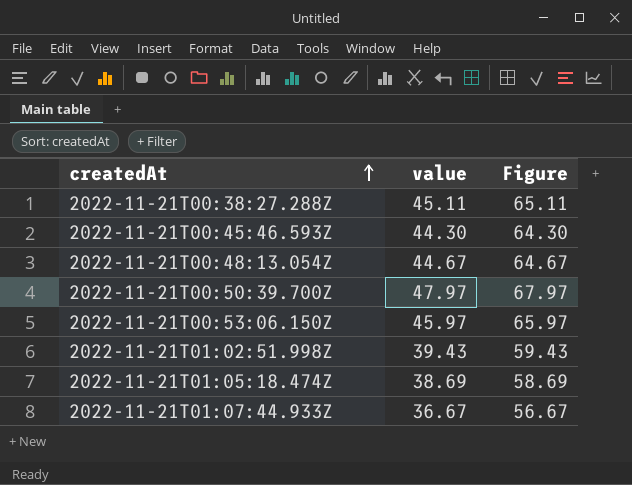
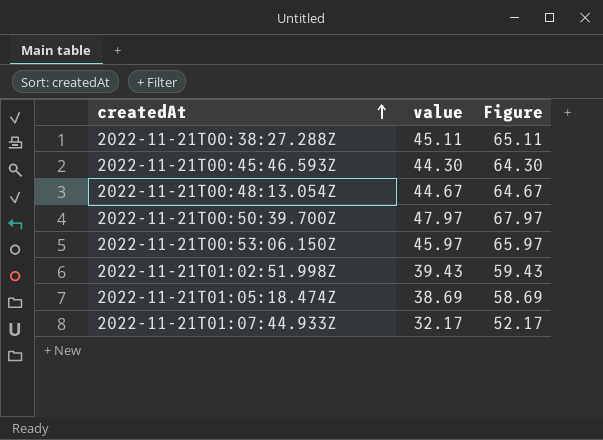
2022-11-21T01:07:44.933Z | value: 36.67 -> 32.17
2022-11-21T01:07:44.933Z | Figure: 56.67 -> 52.17

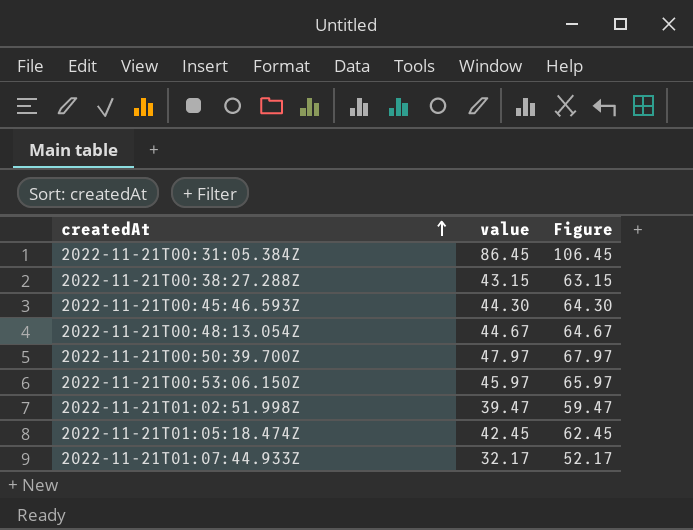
row 2022-11-21T00:31:05.384Z: none -> 86.45 | 106.45
2022-11-21T00:38:27.288Z | value: 45.11 -> 43.15
2022-11-21T00:38:27.288Z | Figure: 65.11 -> 63.15
2022-11-21T01:02:51.998Z | value: 39.43 -> 39.47
2022-11-21T01:02:51.998Z | Figure: 59.43 -> 59.47
2022-11-21T01:05:18.474Z | value: 38.69 -> 42.45
2022-11-21T01:05:18.474Z | Figure: 58.69 -> 62.45

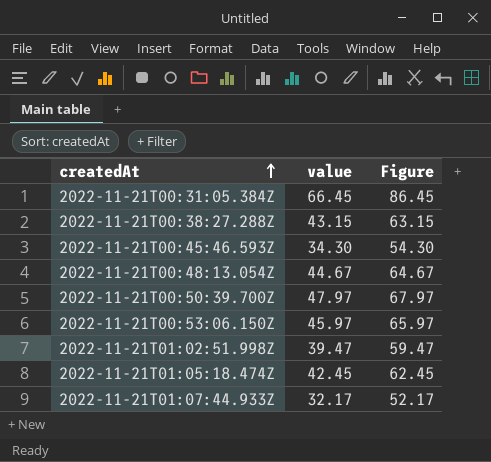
2022-11-21T00:31:05.384Z | value: 86.45 -> 66.45
2022-11-21T00:31:05.384Z | Figure: 106.45 -> 86.45
2022-11-21T00:45:46.593Z | value: 44.30 -> 34.30
2022-11-21T00:45:46.593Z | Figure: 64.30 -> 54.30

